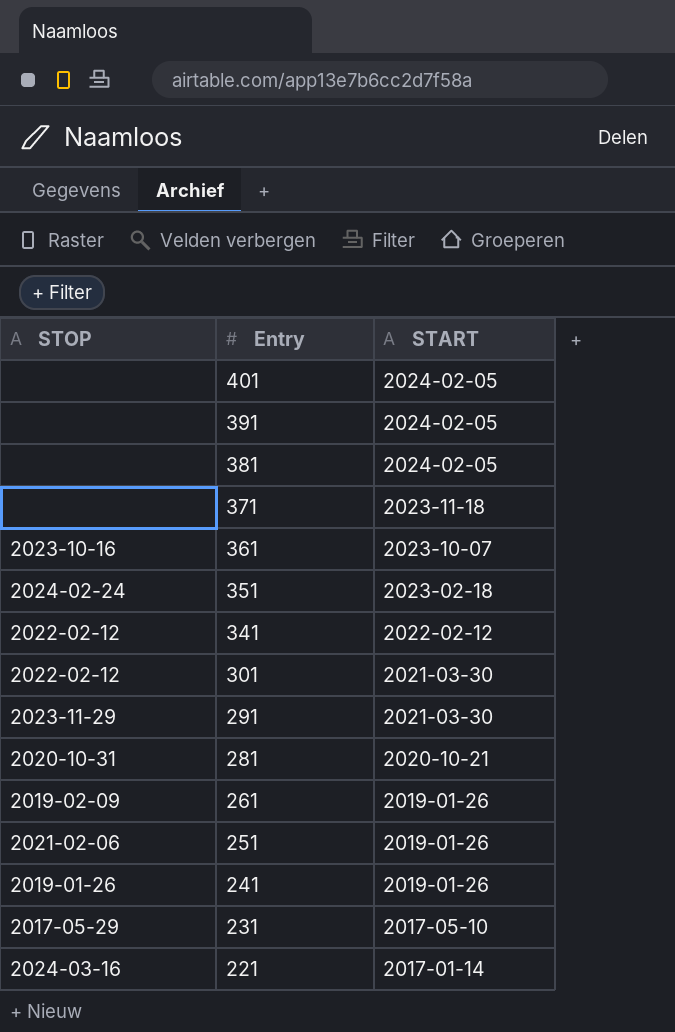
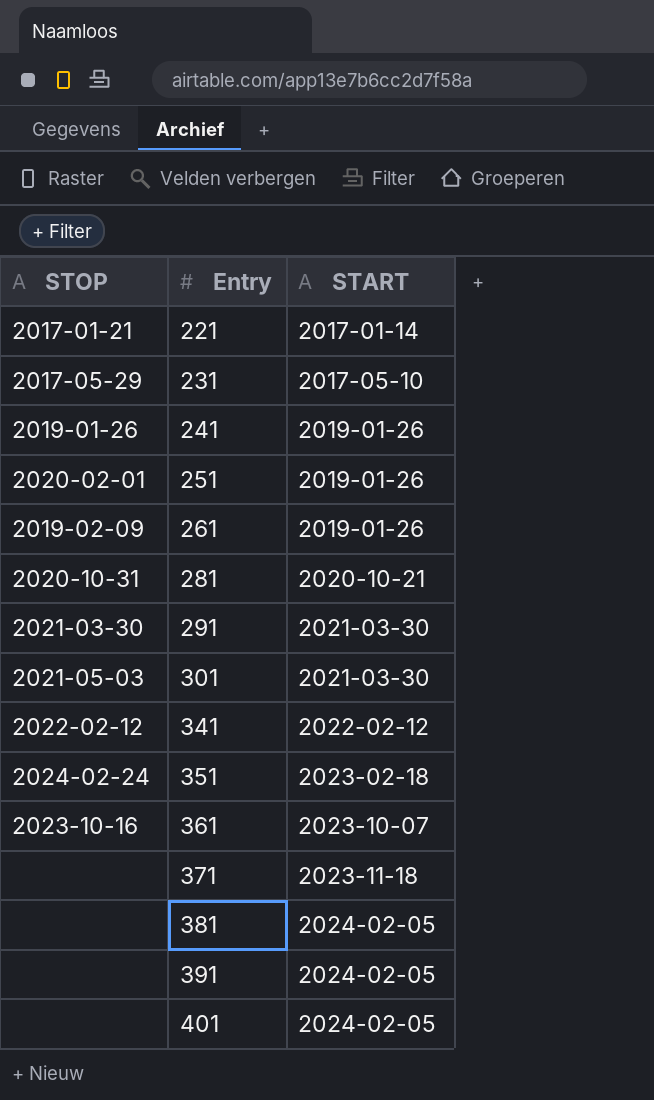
row order: Entry descending -> Entry ascending
221 | STOP: 2024-03-16 -> 2017-01-21
251 | STOP: 2021-02-06 -> 2020-02-01
291 | STOP: 2023-11-29 -> 2021-03-30
301 | STOP: 2022-02-12 -> 2021-05-03

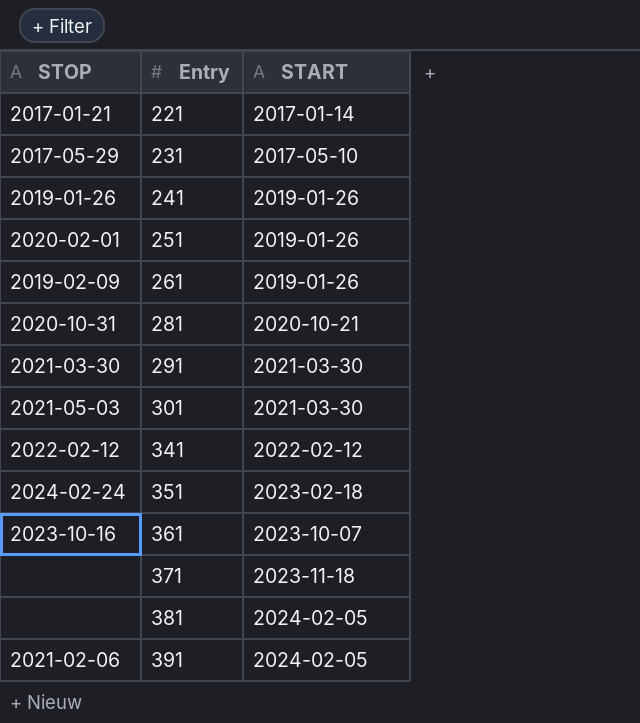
row 401: none | 2024-02-05 -> none
391 | STOP: none -> 2021-02-06

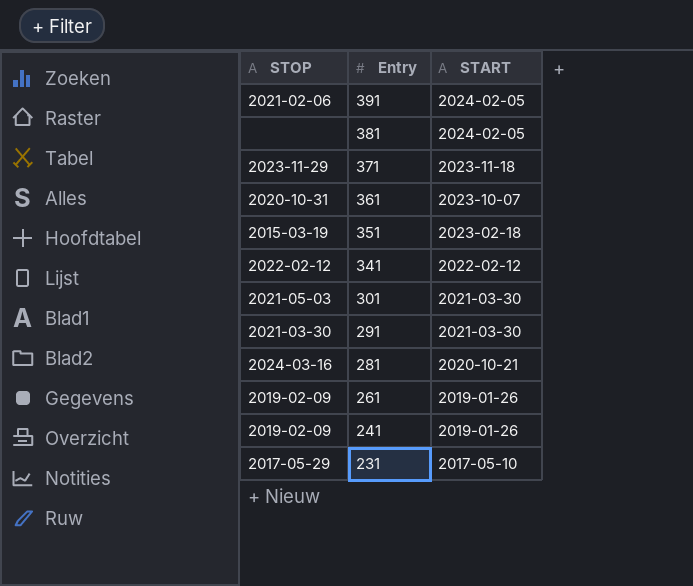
row order: Entry ascending -> Entry descending
row 221: 2017-01-21 | 2017-01-14 -> none
row 251: 2020-02-01 | 2019-01-26 -> none
371 | STOP: none -> 2023-11-29
361 | STOP: 2023-10-16 -> 2020-10-31
351 | STOP: 2024-02-24 -> 2015-03-19
281 | STOP: 2020-10-31 -> 2024-03-16
241 | STOP: 2019-01-26 -> 2019-02-09

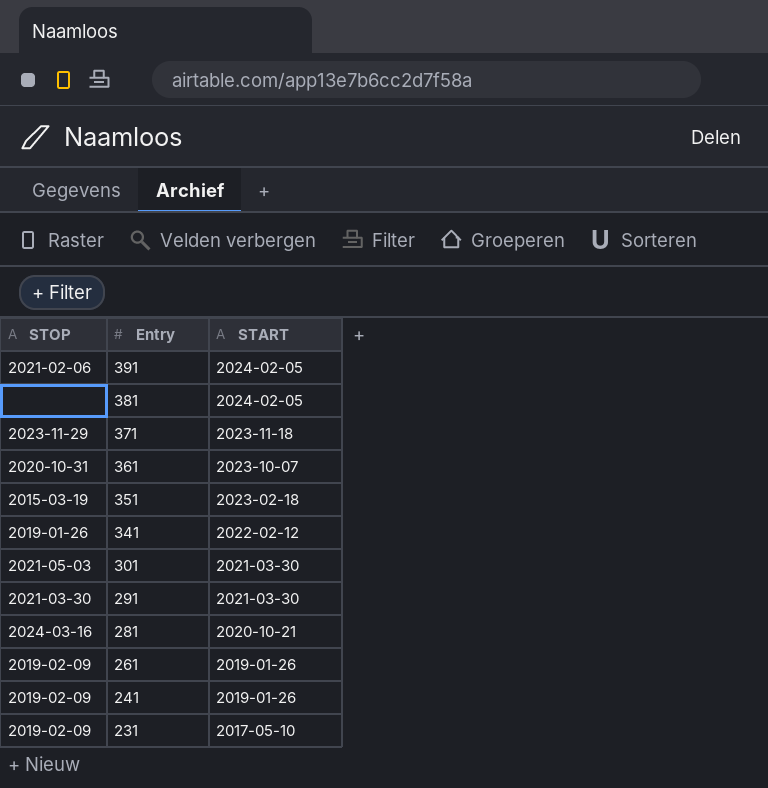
341 | STOP: 2022-02-12 -> 2019-01-26
231 | STOP: 2017-05-29 -> 2019-02-09

